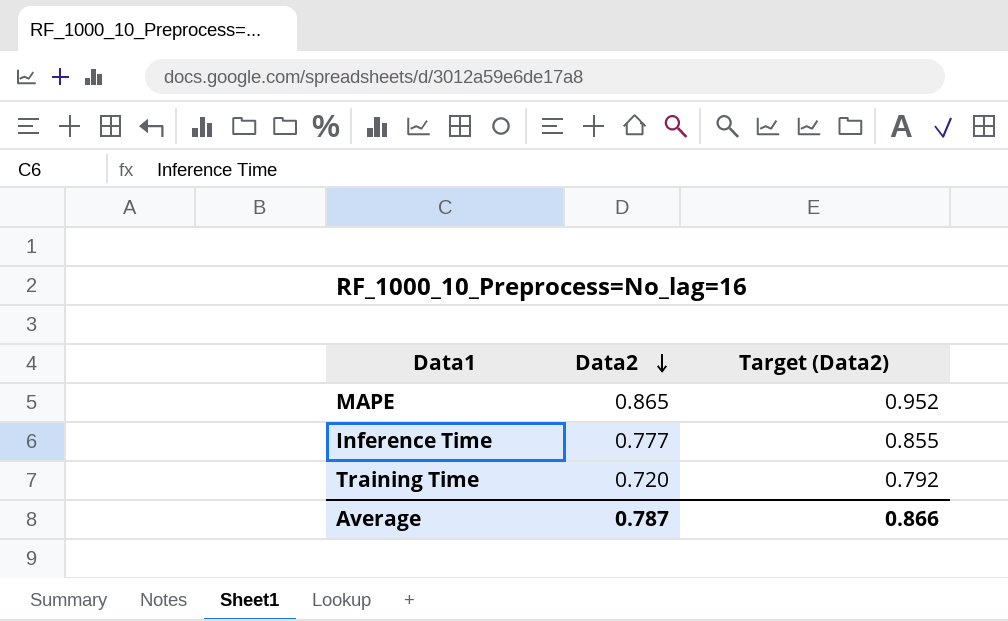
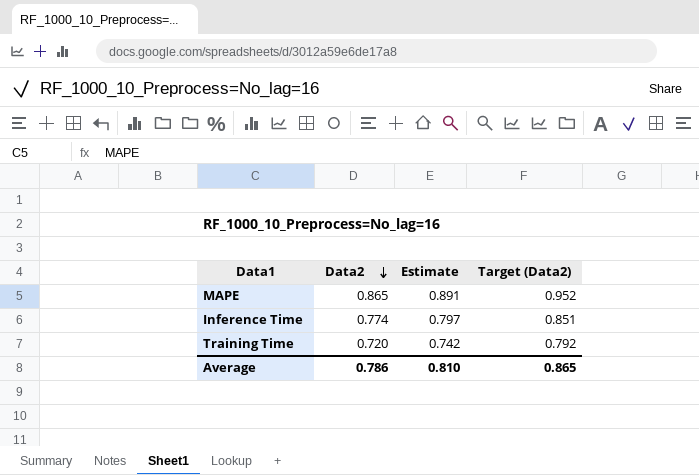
column Estimate | formula: none -> [Data2] * 1.03
Inference Time | Data2: 0.777 -> 0.774
Inference Time | Target (Data2): 0.855 -> 0.851
Average | Data2: 0.787 -> 0.786
Average | Target (Data2): 0.866 -> 0.865

